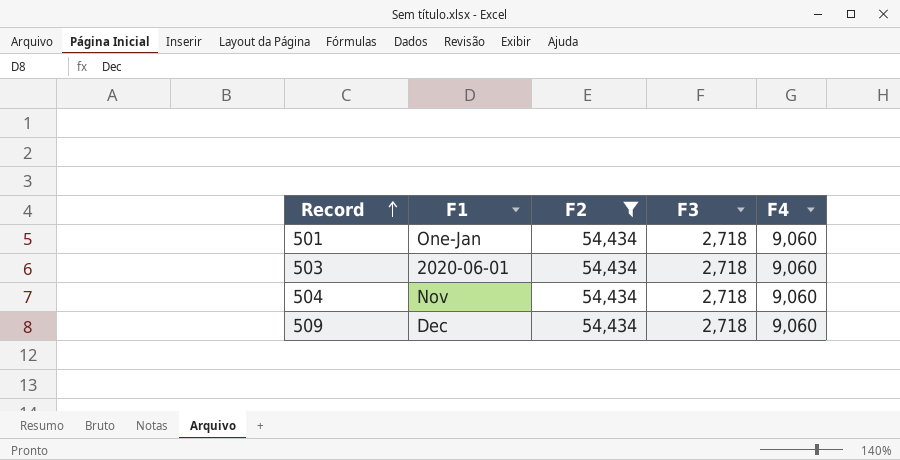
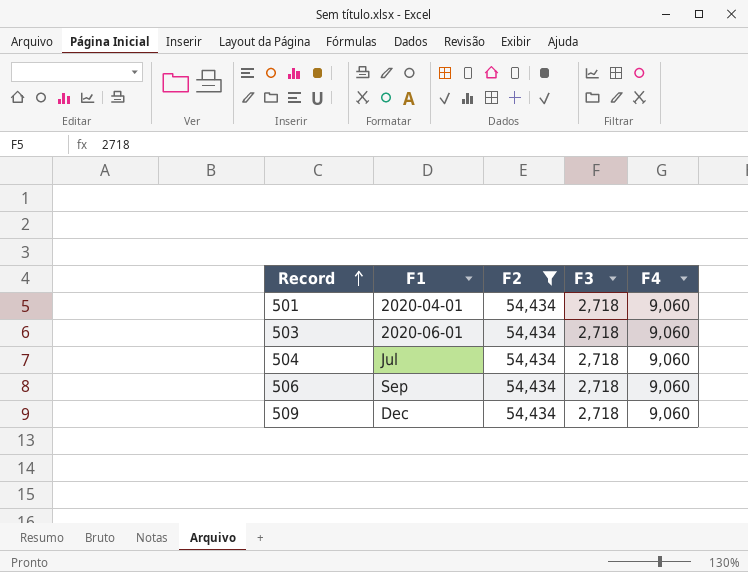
501 | F1: One-Jan -> 2020-04-01
504 | F1: Nov -> Jul
row 506: none -> Sep | 54,434 | 2,718 | 9,060

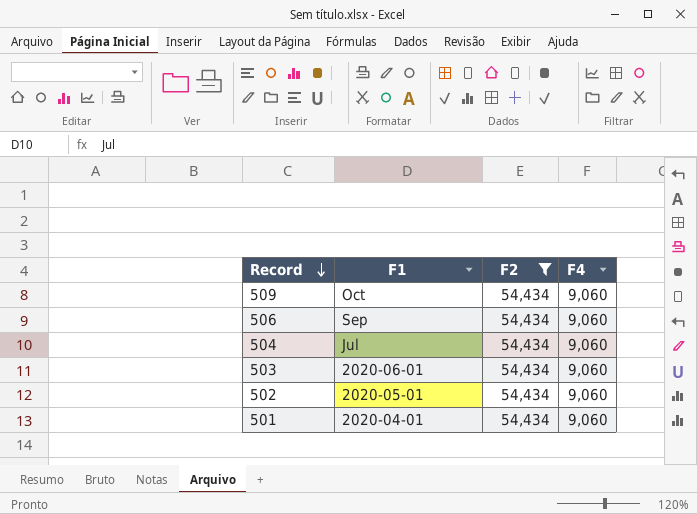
row order: Record ascending -> Record descending
column F3 | position: 4 -> none
509 | F1: Dec -> Oct
row 502: none -> 2020-05-01 | 54,434 | 9,060

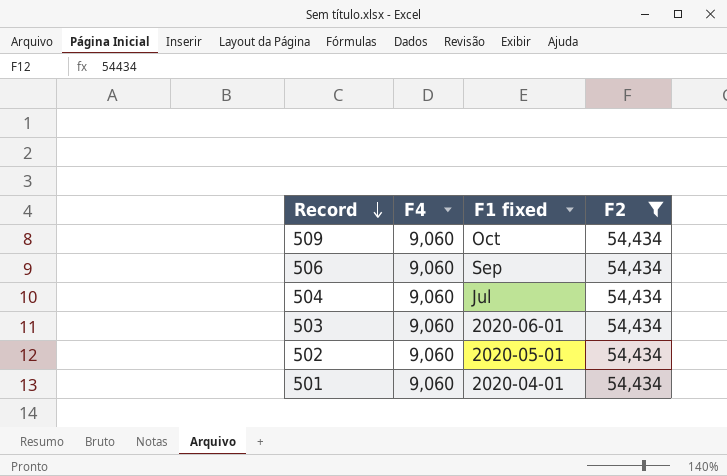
column F4 | position: 4 -> 2
column name: F1 -> F1 fixed

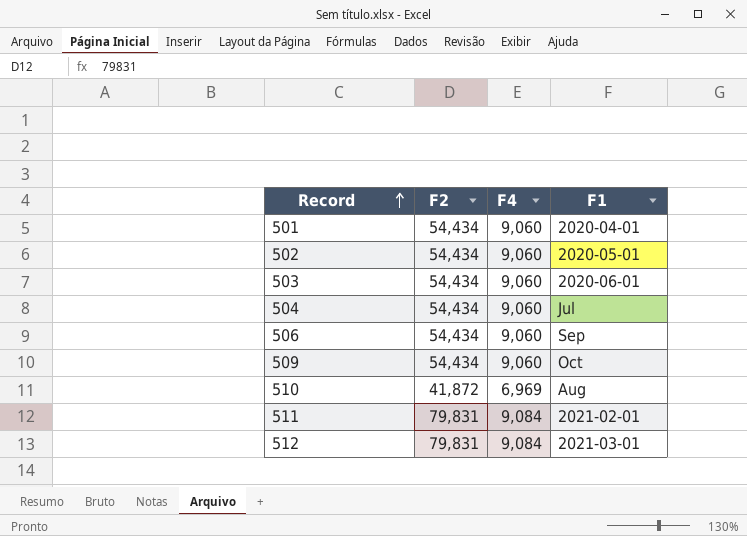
filter: F2 = 54,434 -> none
row order: Record descending -> Record ascending
column F2 | position: 4 -> 2
column name: F1 fixed -> F1

